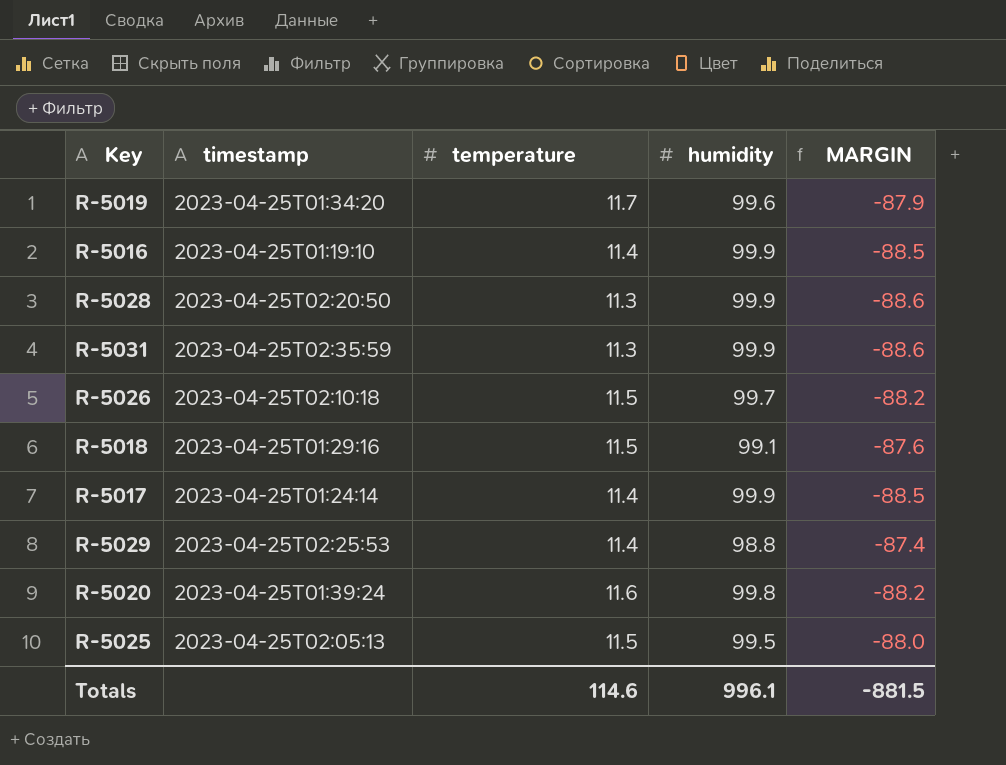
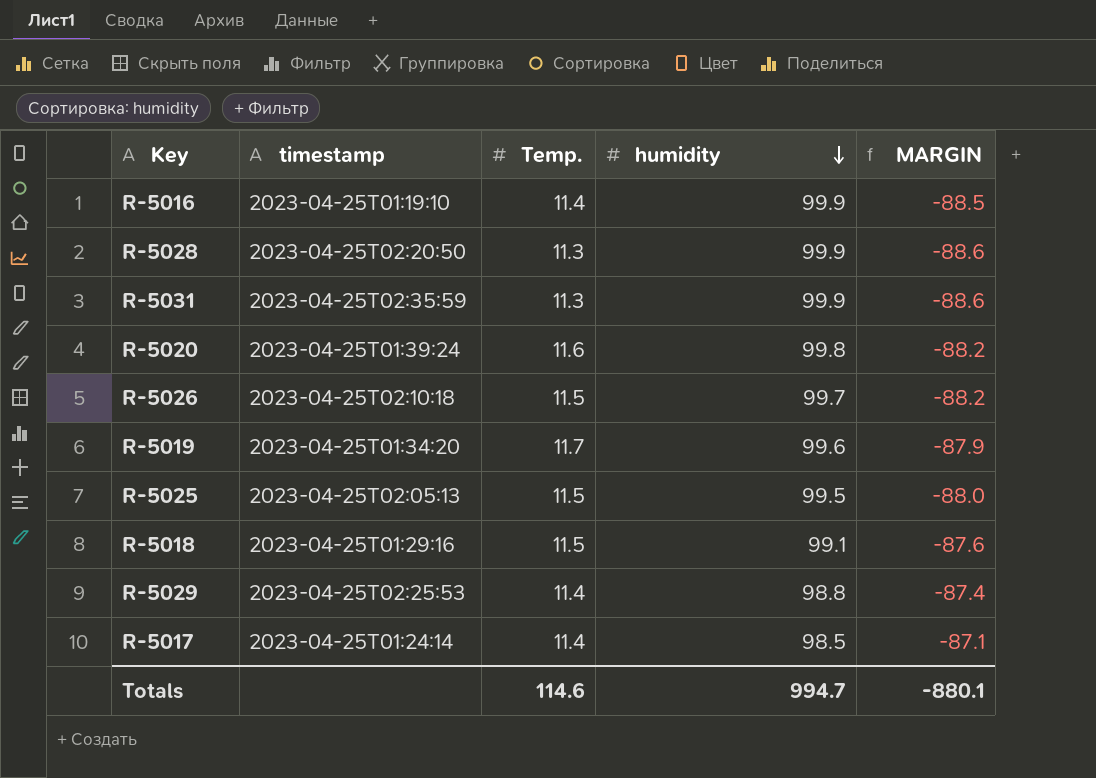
row order: none -> humidity descending
column name: temperature -> Temp.
R-5017 | humidity: 99.9 -> 98.5
R-5017 | MARGIN: -88.5 -> -87.1
Totals | humidity: 996.1 -> 994.7
Totals | MARGIN: -881.5 -> -880.1

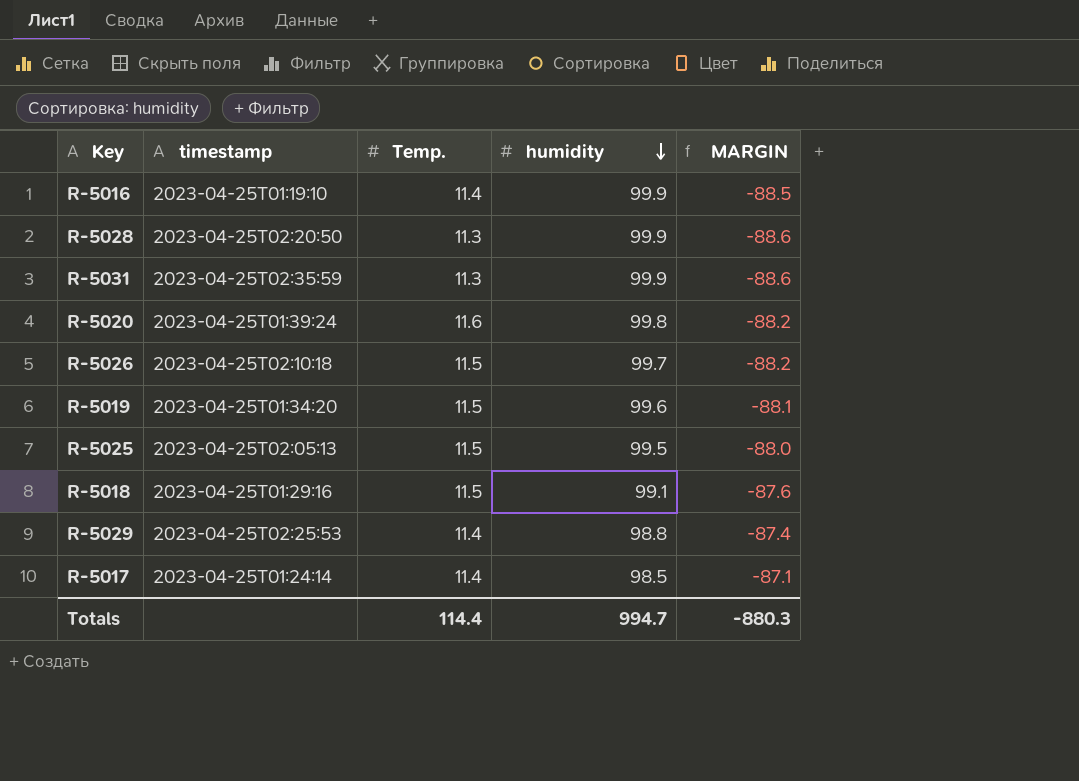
R-5019 | Temp.: 11.7 -> 11.5
R-5019 | MARGIN: -87.9 -> -88.1
Totals | Temp.: 114.6 -> 114.4
Totals | MARGIN: -880.1 -> -880.3

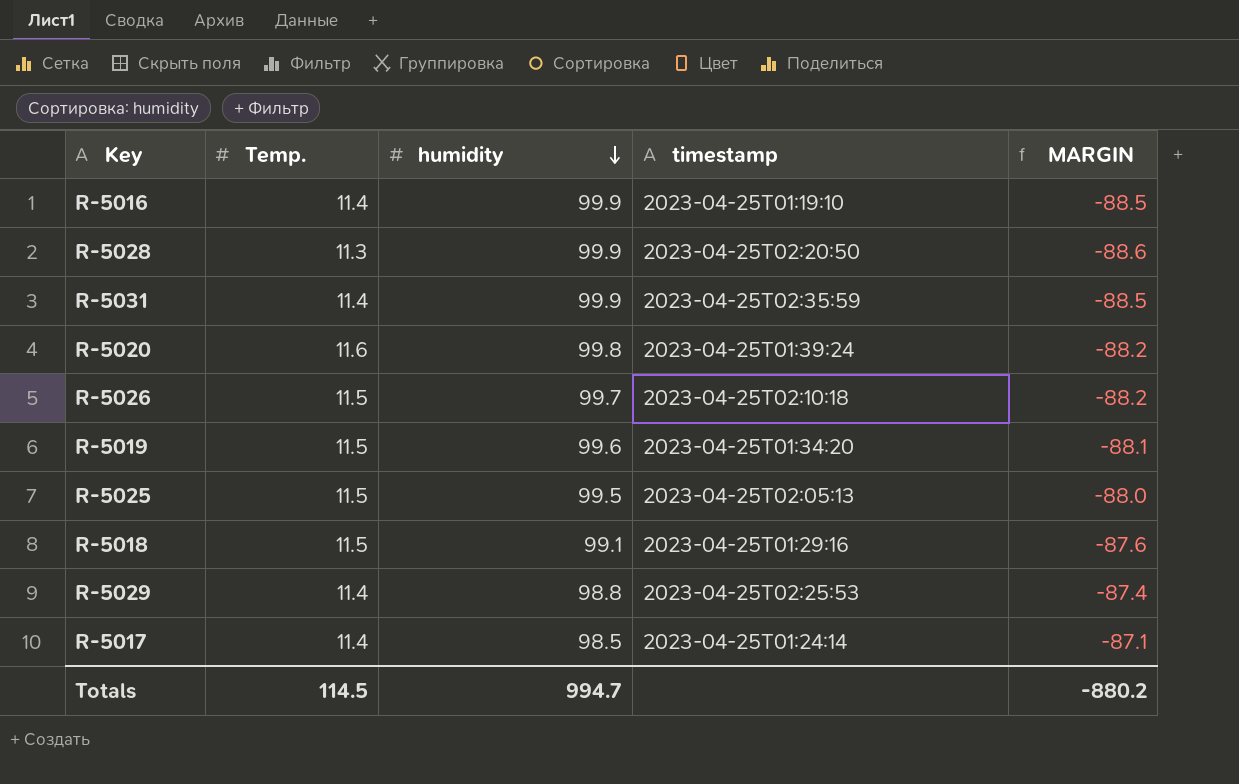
column timestamp | position: 2 -> 4
R-5031 | Temp.: 11.3 -> 11.4
R-5031 | MARGIN: -88.6 -> -88.5
Totals | Temp.: 114.4 -> 114.5
Totals | MARGIN: -880.3 -> -880.2

